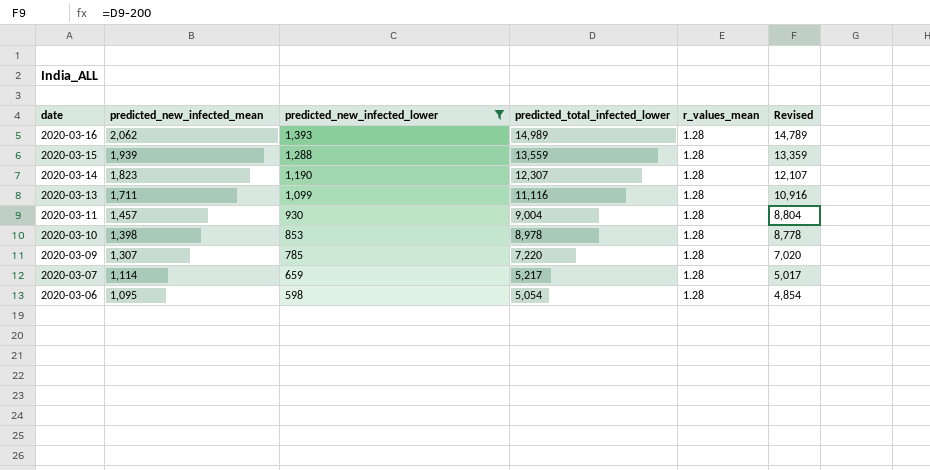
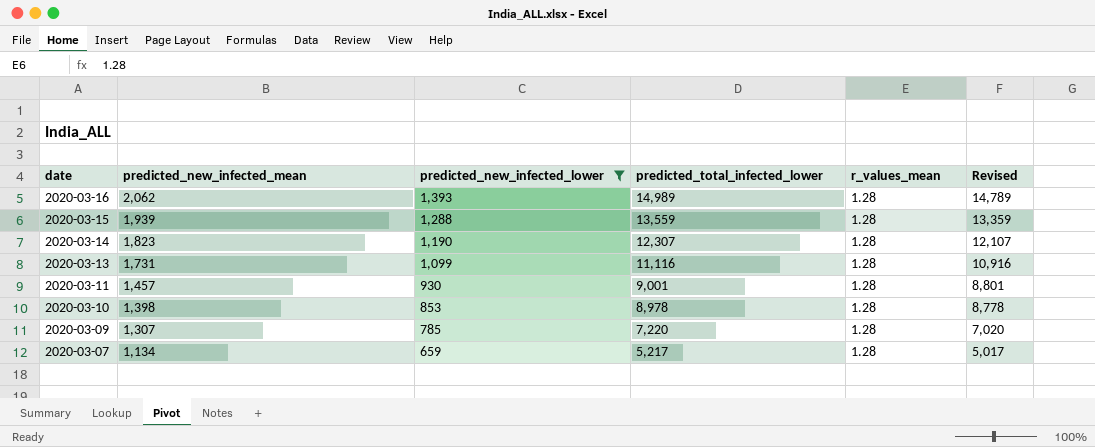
row 2020-03-06: 1,095 | 598 | 5,054 | 1.28 | 4,854 -> none
2020-03-13 | predicted_new_infected_mean: 1,711 -> 1,731
2020-03-11 | predicted_total_infected_lower: 9,004 -> 9,001
2020-03-11 | Revised: 8,804 -> 8,801
2020-03-07 | predicted_new_infected_mean: 1,114 -> 1,134

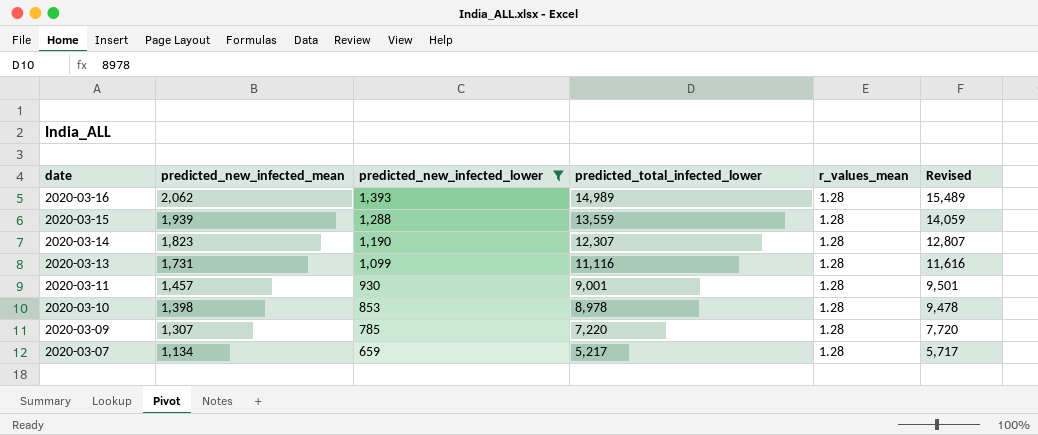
column Revised | formula: [predicted_total_infected_lower] - 200 -> [predicted_total_infected_lower] + 500

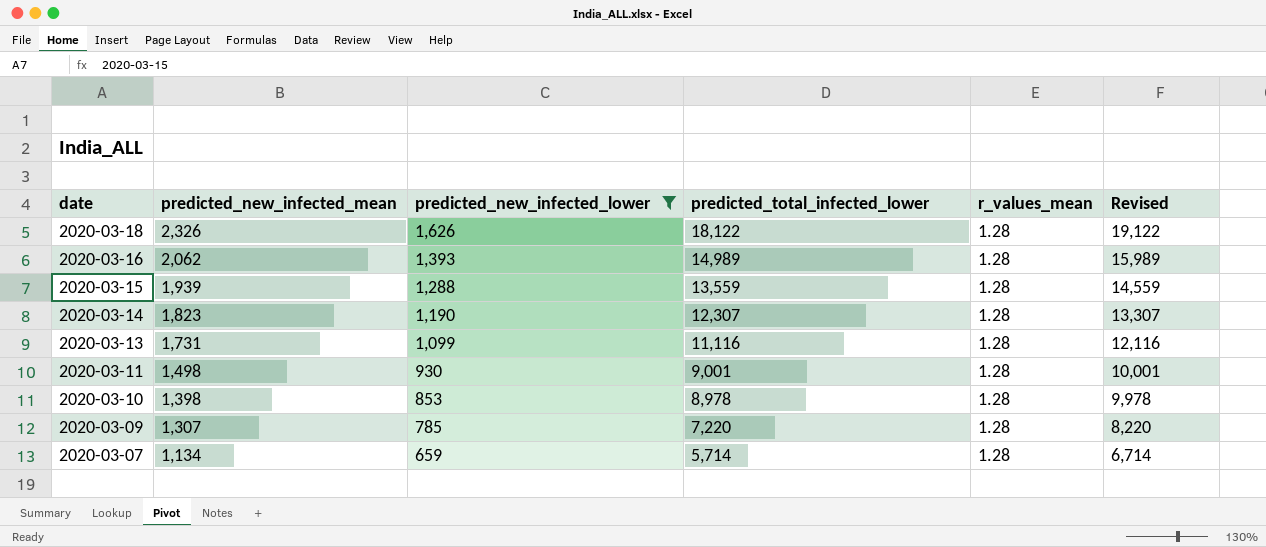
column Revised | formula: [predicted_total_infected_lower] + 500 -> [predicted_total_infected_lower] + 1000
row 2020-03-18: none -> 2,326 | 1,626 | 18,122 | 1.28 | 19,122
2020-03-11 | predicted_new_infected_mean: 1,457 -> 1,498
2020-03-07 | predicted_total_infected_lower: 5,217 -> 5,714

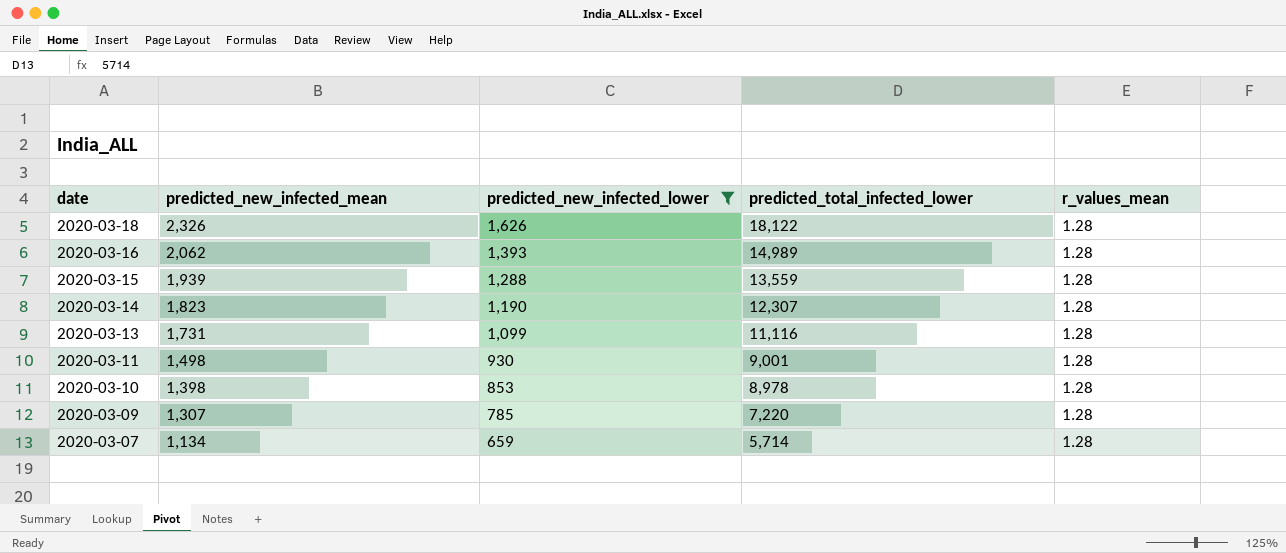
column Revised | formula: [predicted_total_infected_lower] + 1000 -> none

